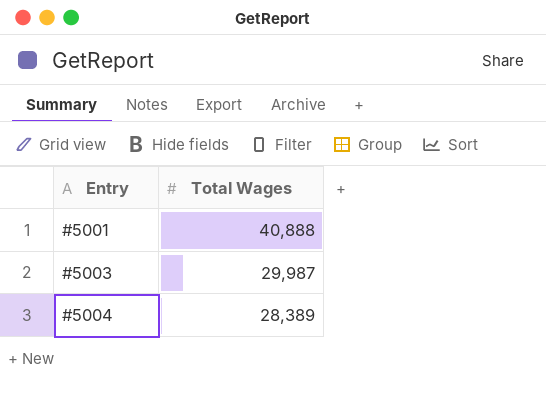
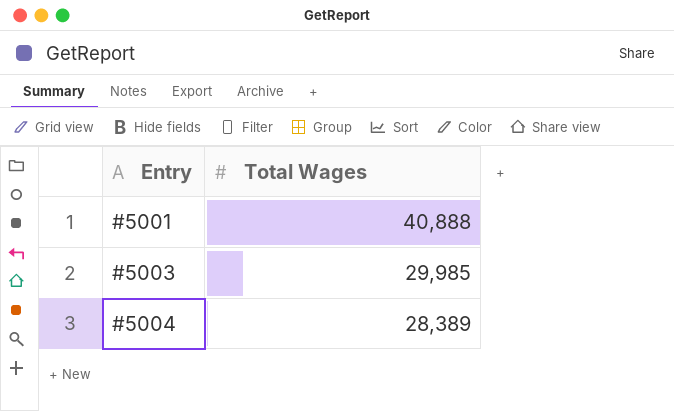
#5003 | Total Wages: 29,987 -> 29,985

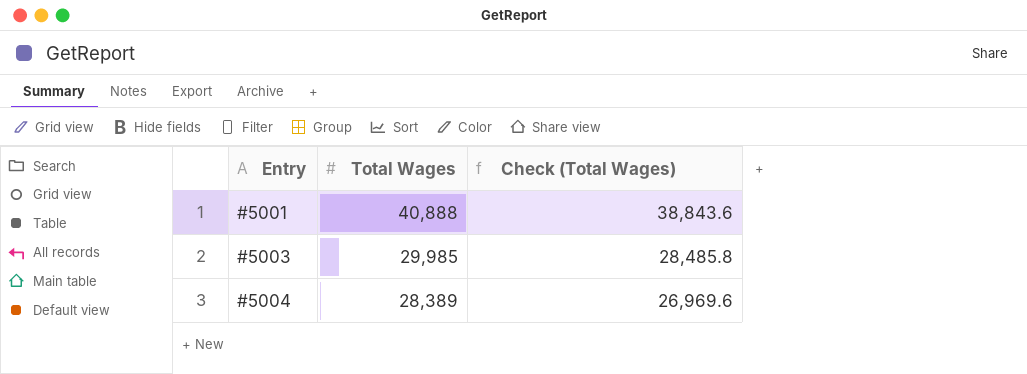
column Check (Total Wages) | formula: none -> [Total Wages] * 0.95

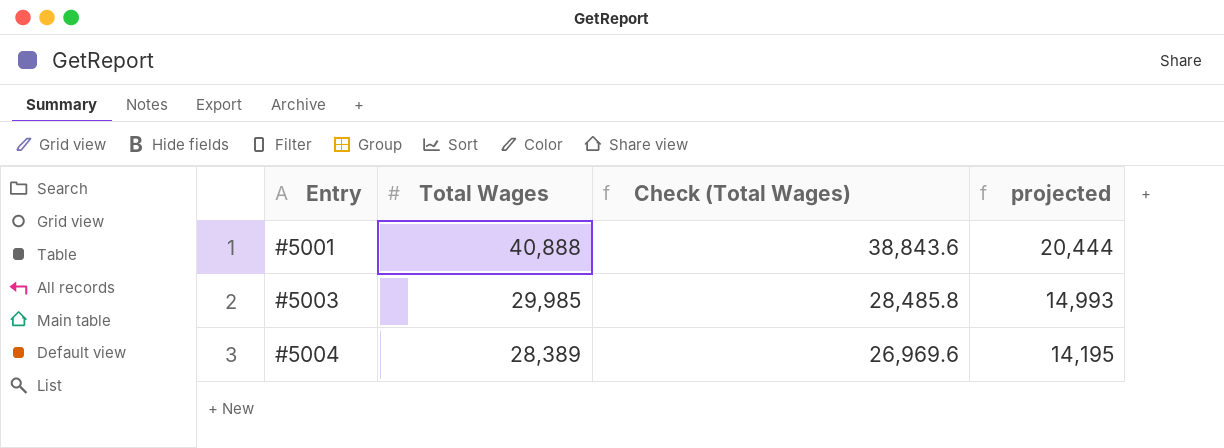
column projected | formula: none -> [Total Wages] * 0.5

